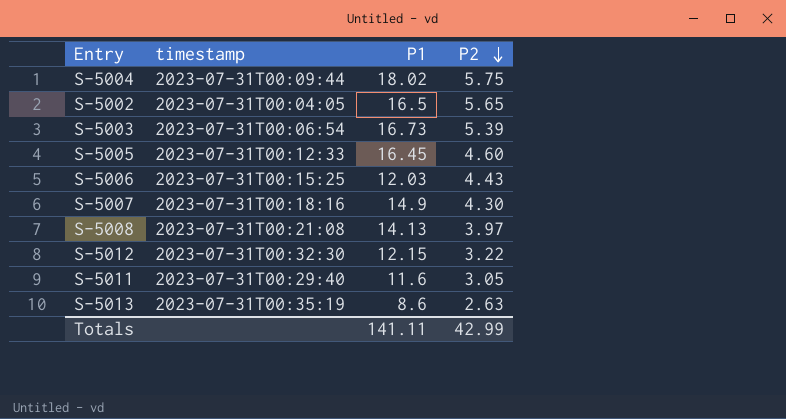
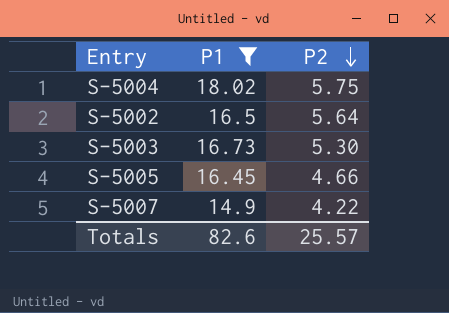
filter: none -> P1 >= 14.9
column timestamp | position: 2 -> none
S-5002 | P2: 5.65 -> 5.64
S-5003 | P2: 5.39 -> 5.30
S-5005 | P2: 4.60 -> 4.66
S-5007 | P2: 4.30 -> 4.22
Totals | P1: 141.11 -> 82.6
Totals | P2: 42.99 -> 25.57

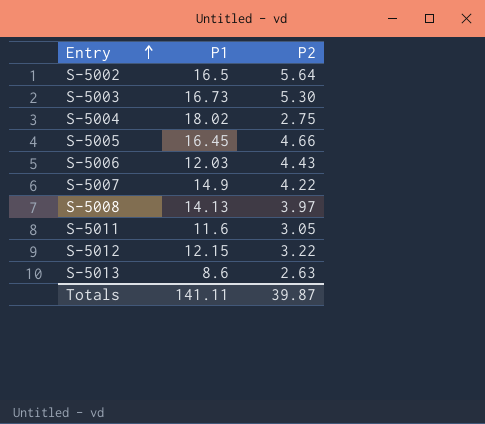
filter: P1 >= 14.9 -> none
row order: P2 descending -> Entry ascending
S-5004 | P2: 5.75 -> 2.75
Totals | P1: 82.6 -> 141.11
Totals | P2: 25.57 -> 39.87

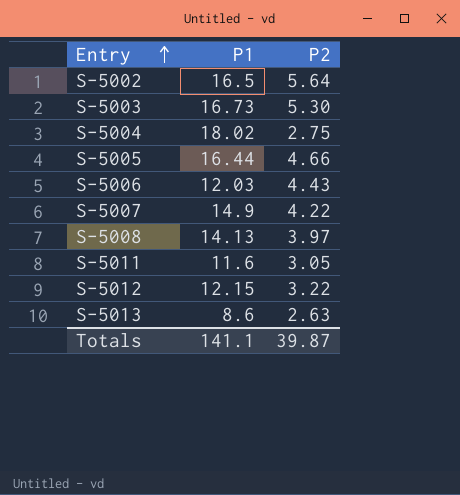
S-5005 | P1: 16.45 -> 16.44
Totals | P1: 141.11 -> 141.1

